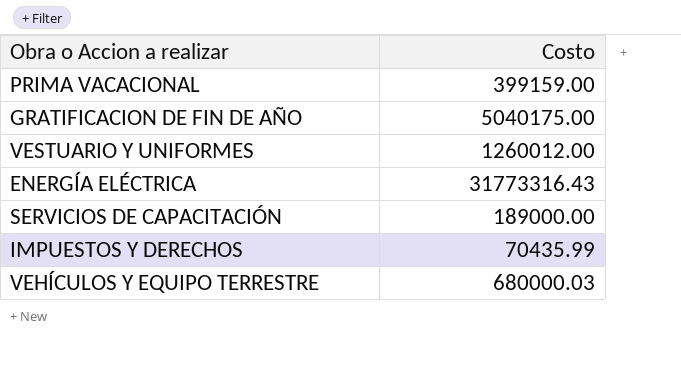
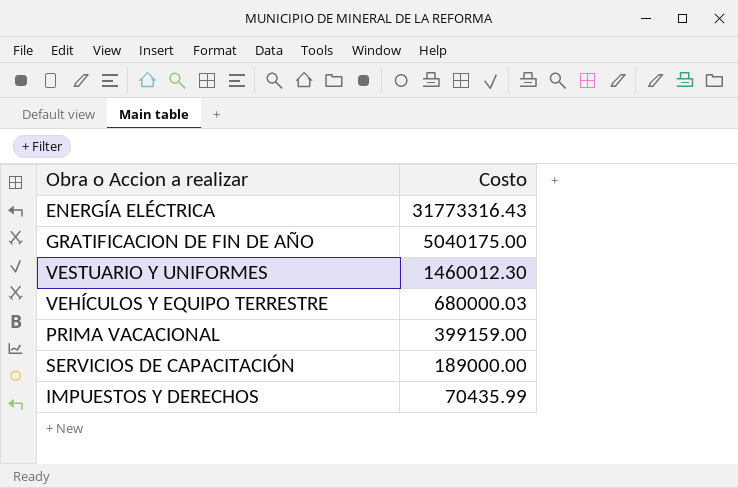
row order: none -> Costo descending
VESTUARIO Y UNIFORMES | Costo: 1260012.00 -> 1460012.30

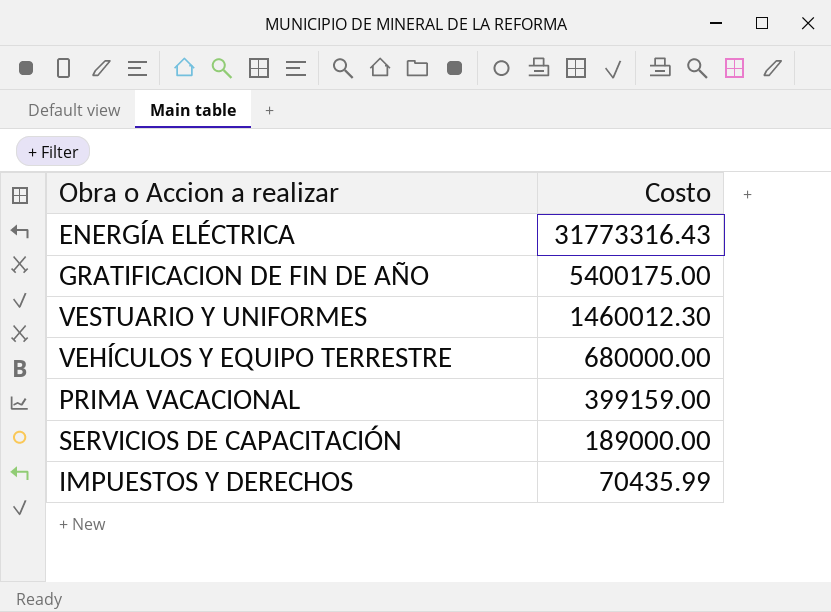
GRATIFICACION DE FIN DE AÑO | Costo: 5040175.00 -> 5400175.00
VEHÍCULOS Y EQUIPO TERRESTRE | Costo: 680000.03 -> 680000.00

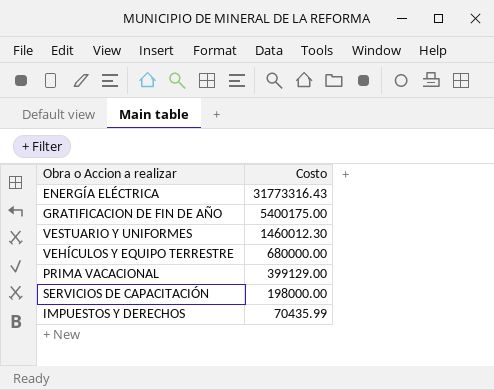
PRIMA VACACIONAL | Costo: 399159.00 -> 399129.00
SERVICIOS DE CAPACITACIÓN | Costo: 189000.00 -> 198000.00

